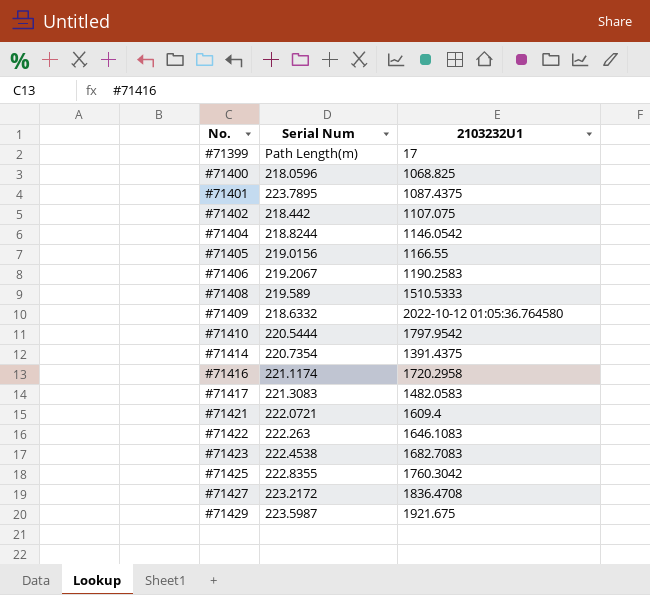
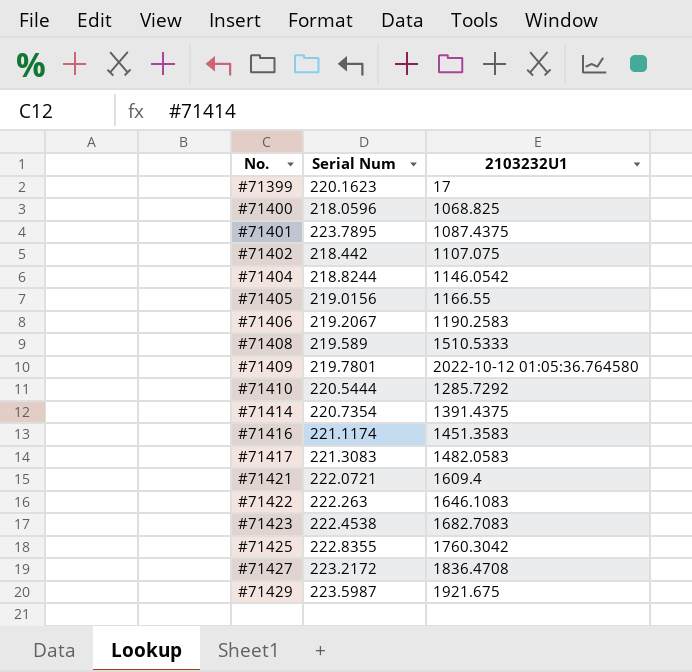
#71399 | Serial Num: Path Length(m) -> 220.1623
#71409 | Serial Num: 218.6332 -> 219.7801
#71410 | 2103232U1: 1797.9542 -> 1285.7292
#71416 | 2103232U1: 1720.2958 -> 1451.3583

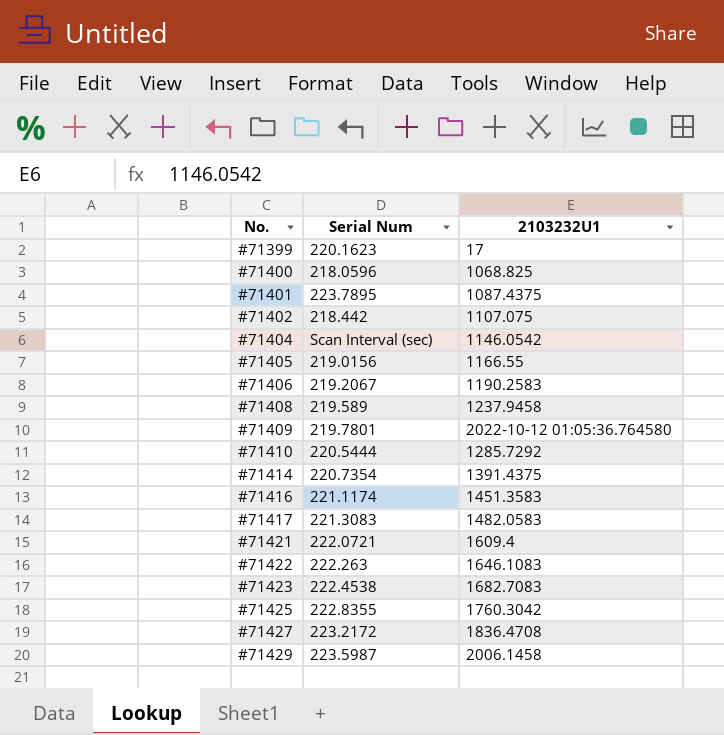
#71404 | Serial Num: 218.8244 -> Scan Interval (sec)
#71408 | 2103232U1: 1510.5333 -> 1237.9458
#71429 | 2103232U1: 1921.675 -> 2006.1458

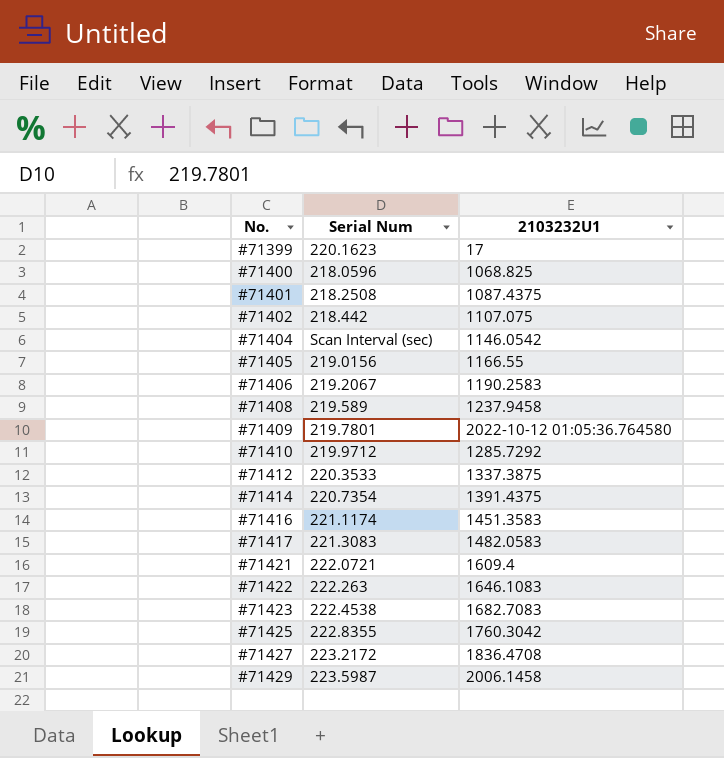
#71401 | Serial Num: 223.7895 -> 218.2508
#71410 | Serial Num: 220.5444 -> 219.9712
row #71412: none -> 220.3533 | 1337.3875

